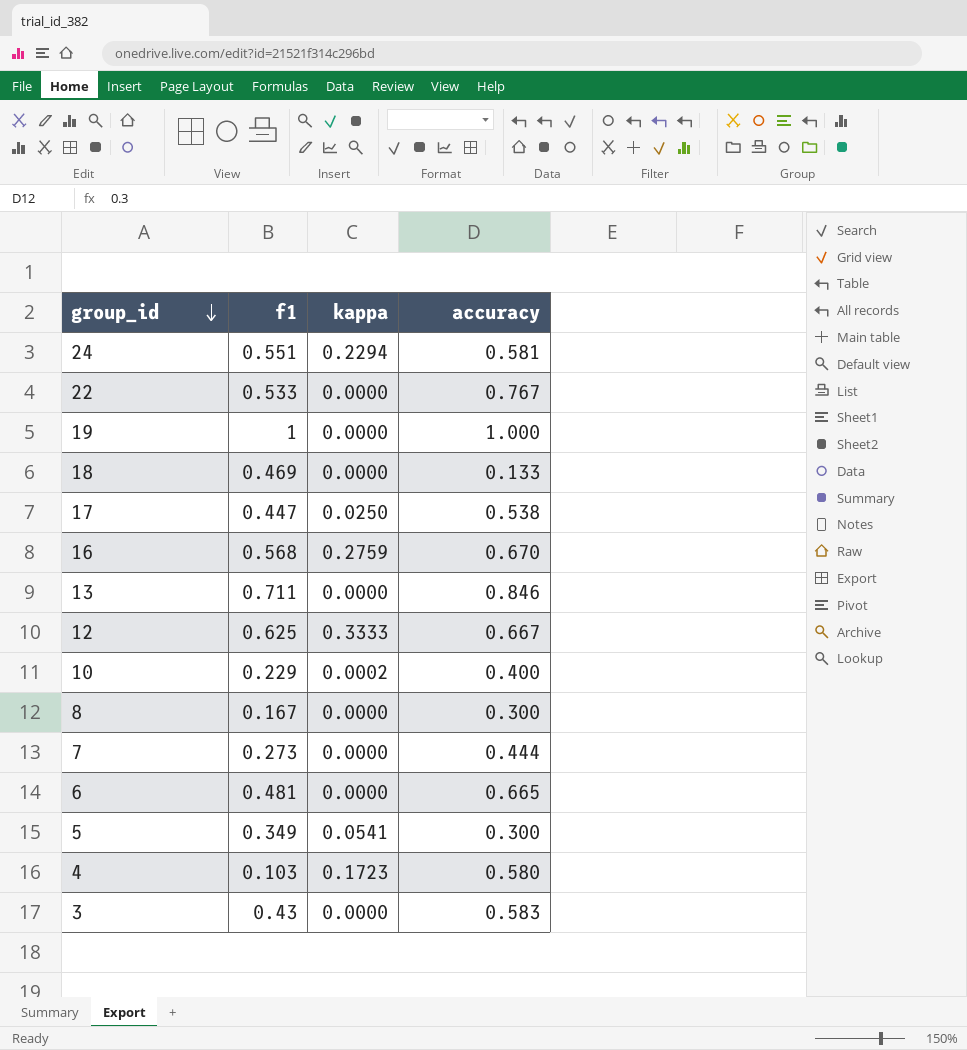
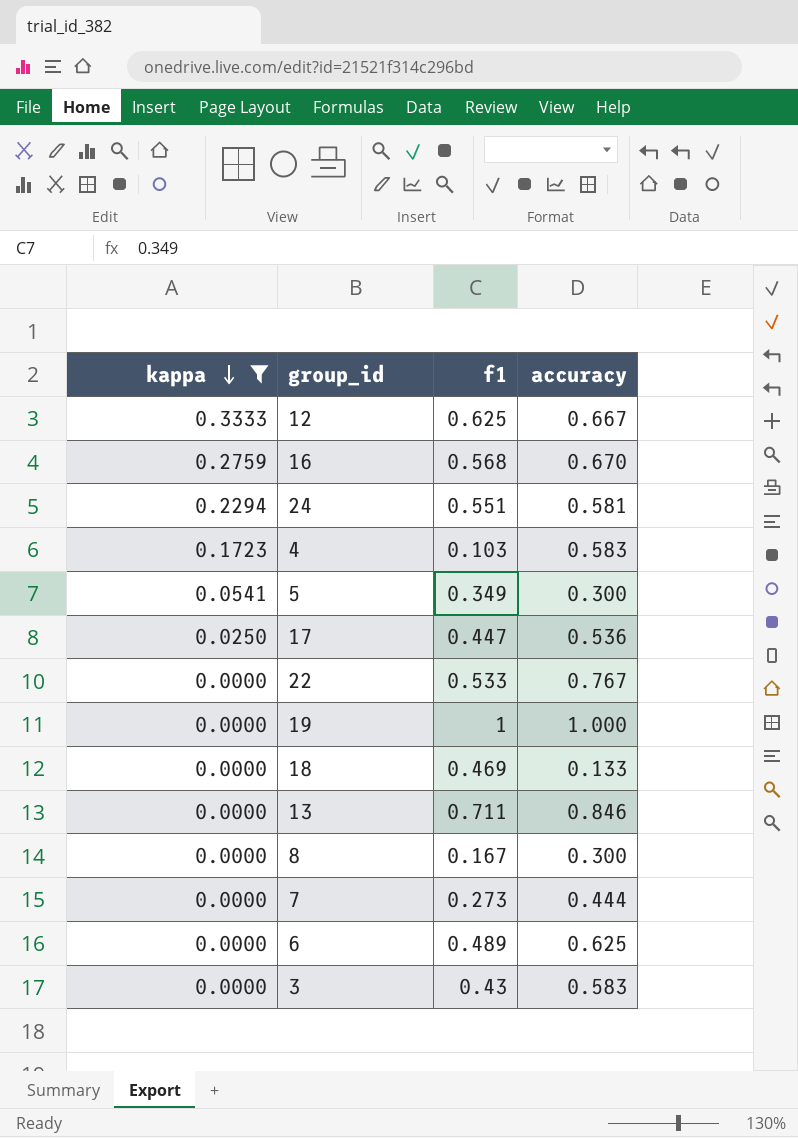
filter: none -> kappa != 0.0002
row order: group_id descending -> kappa descending
column kappa | position: 3 -> 1
4 | accuracy: 0.580 -> 0.583
17 | accuracy: 0.538 -> 0.536
6 | f1: 0.481 -> 0.489
6 | accuracy: 0.665 -> 0.625

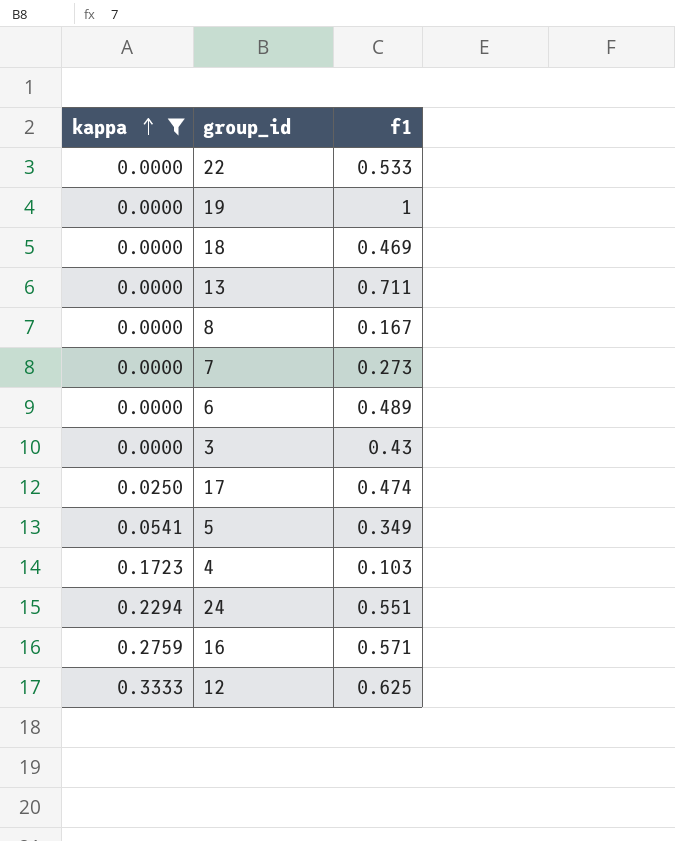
row order: kappa descending -> kappa ascending
column accuracy | position: 4 -> none
17 | f1: 0.447 -> 0.474
16 | f1: 0.568 -> 0.571

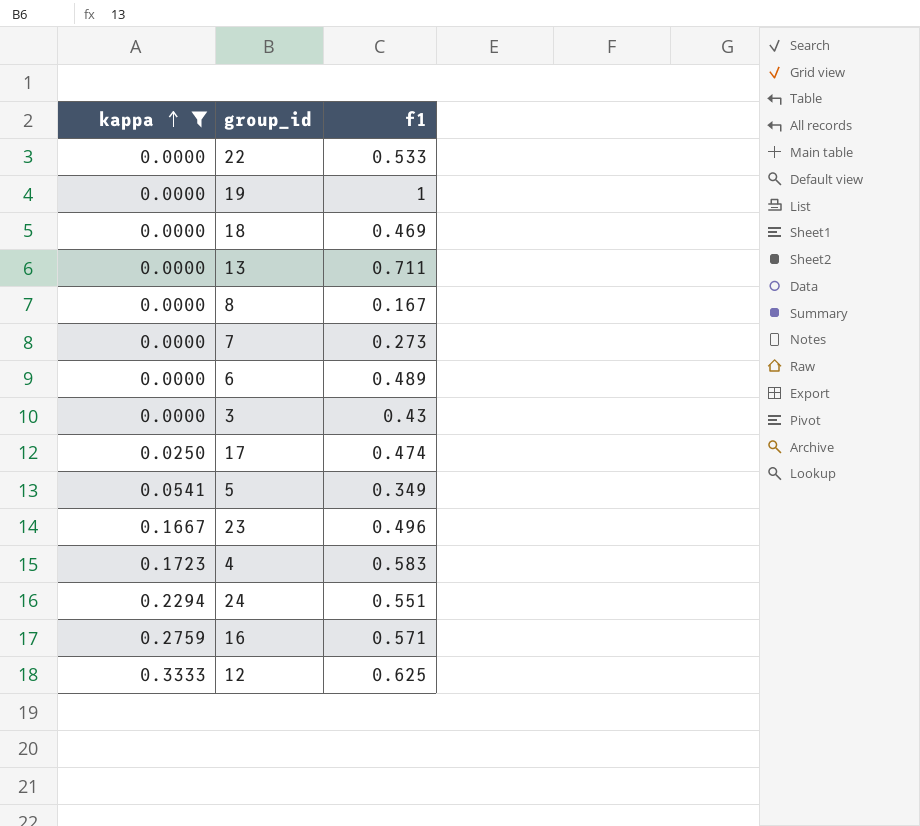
row 23: none -> 0.1667 | 0.496
4 | f1: 0.103 -> 0.583

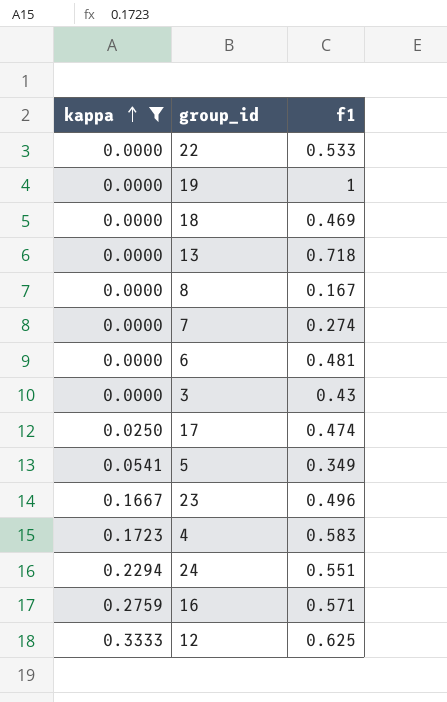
13 | f1: 0.711 -> 0.718
7 | f1: 0.273 -> 0.274
6 | f1: 0.489 -> 0.481

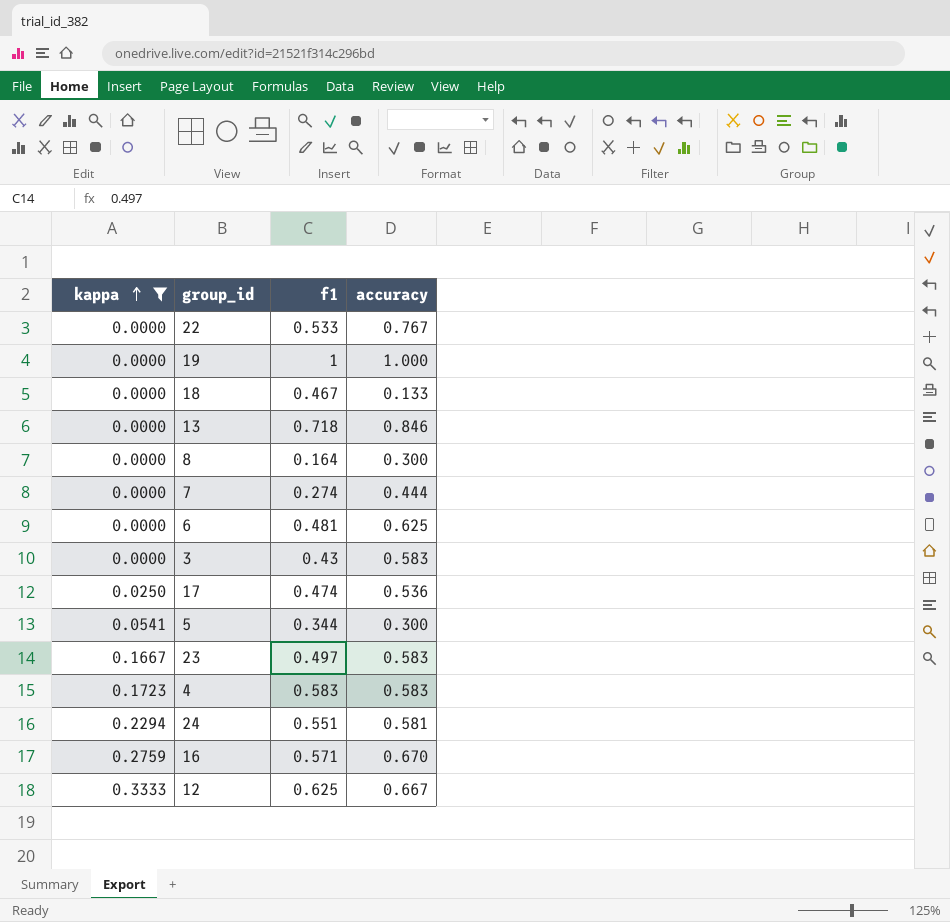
column accuracy | position: none -> 4
18 | f1: 0.469 -> 0.467
8 | f1: 0.167 -> 0.164
5 | f1: 0.349 -> 0.344
23 | f1: 0.496 -> 0.497

